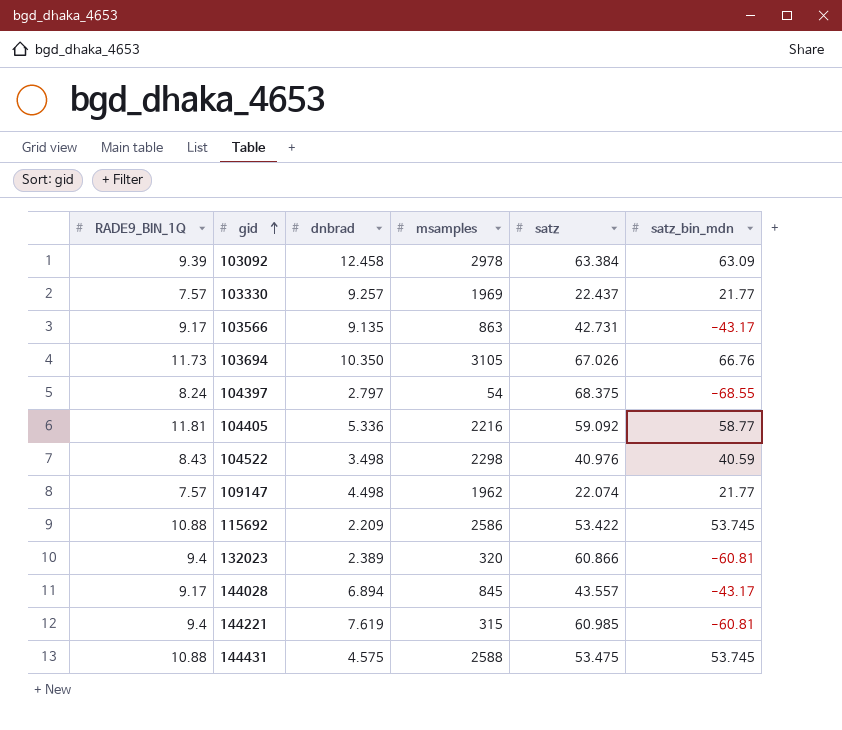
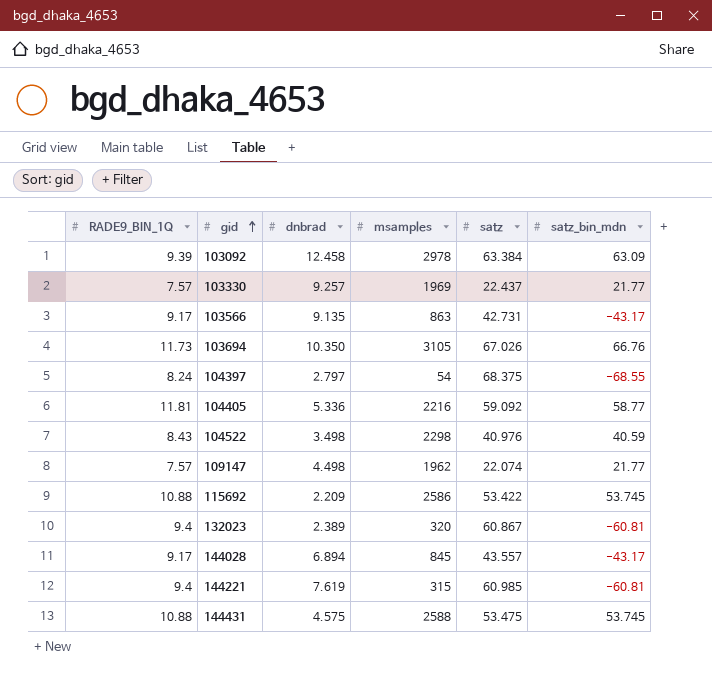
132023 | satz: 60.866 -> 60.867

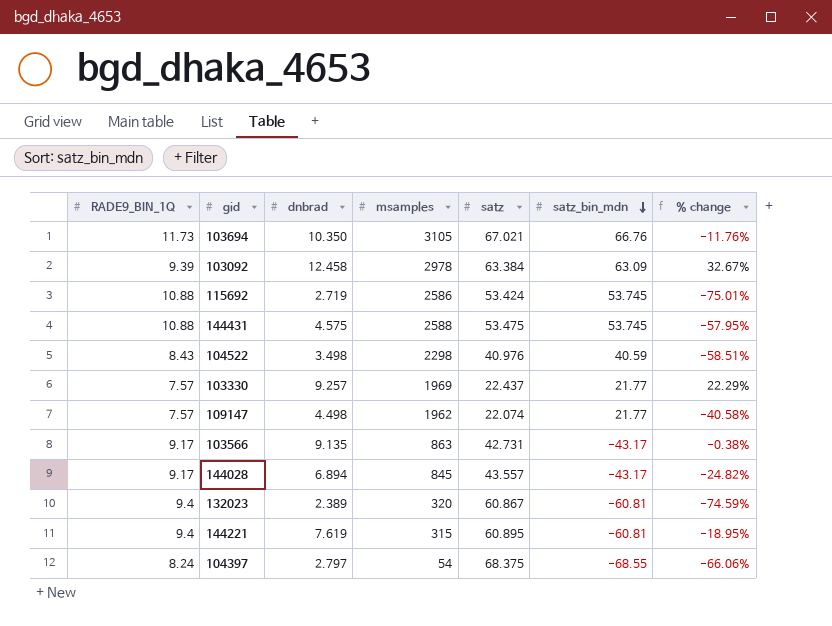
row order: gid ascending -> satz_bin_mdn descending
column % change | formula: none -> ([dnbrad] - [RADE9_BIN_1Q]) / [RADE9_BIN_1Q]
row 104405: 11.81 | 5.336 | 2216 | 59.092 | 58.77 -> none
103694 | satz: 67.026 -> 67.021
115692 | dnbrad: 2.209 -> 2.719
115692 | satz: 53.422 -> 53.424
144221 | satz: 60.985 -> 60.895

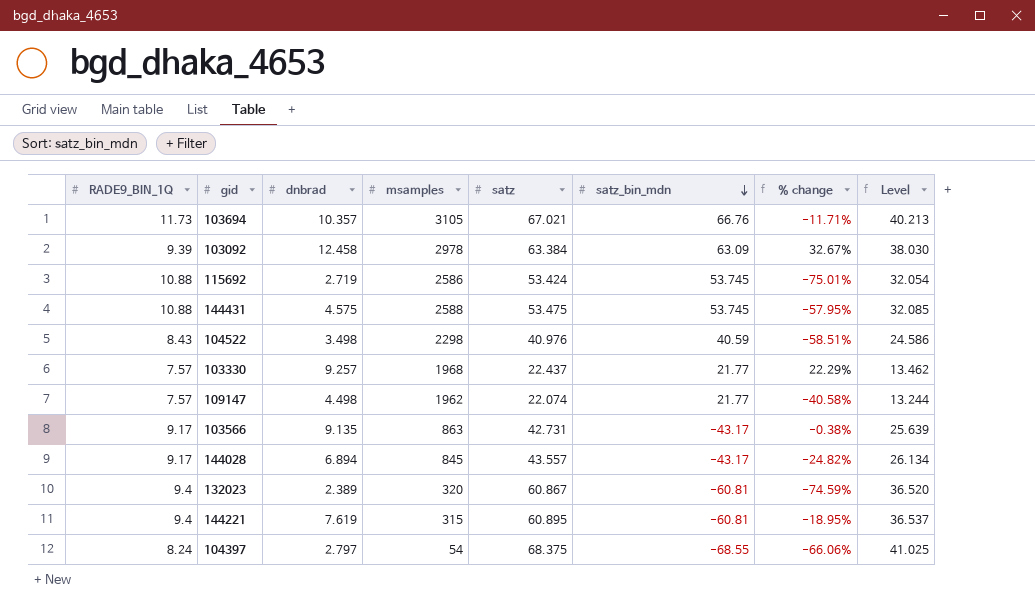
column Level | formula: none -> [satz] * 0.6
103694 | dnbrad: 10.350 -> 10.357
103694 | % change: -11.76% -> -11.71%
103330 | msamples: 1969 -> 1968

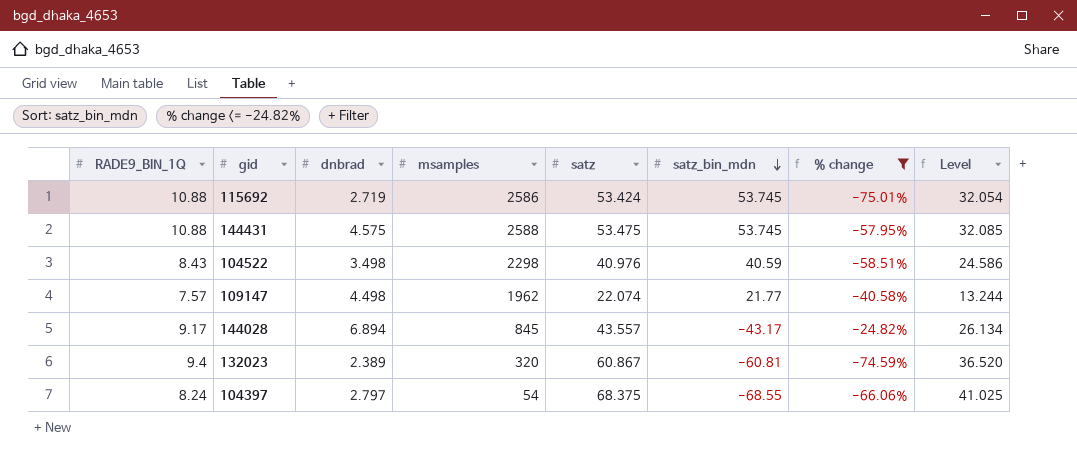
filter: none -> % change <= -24.82%

